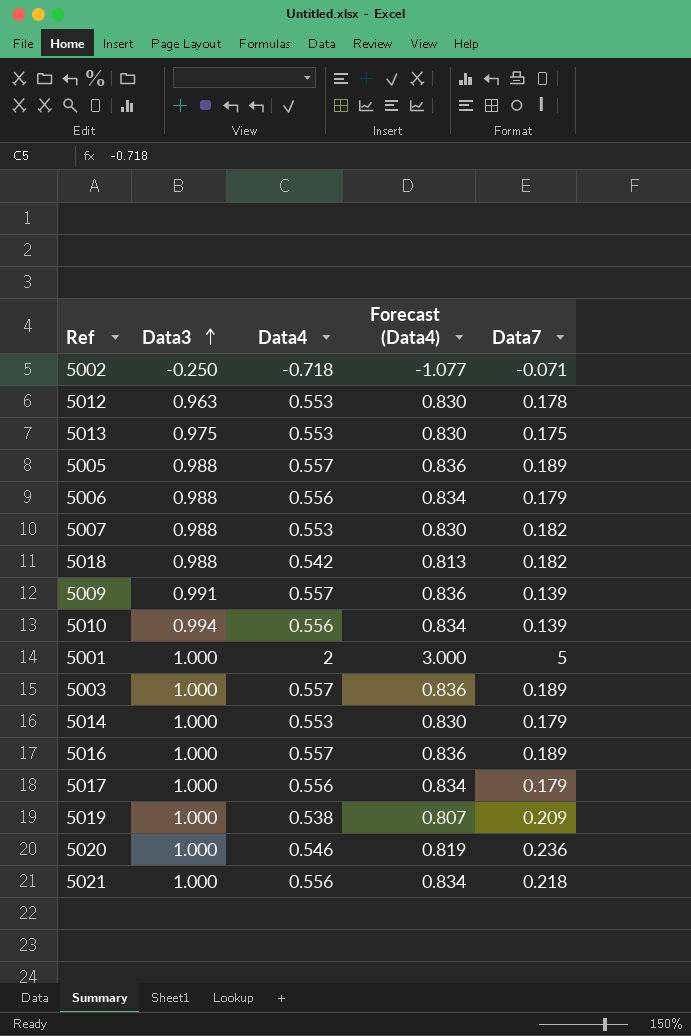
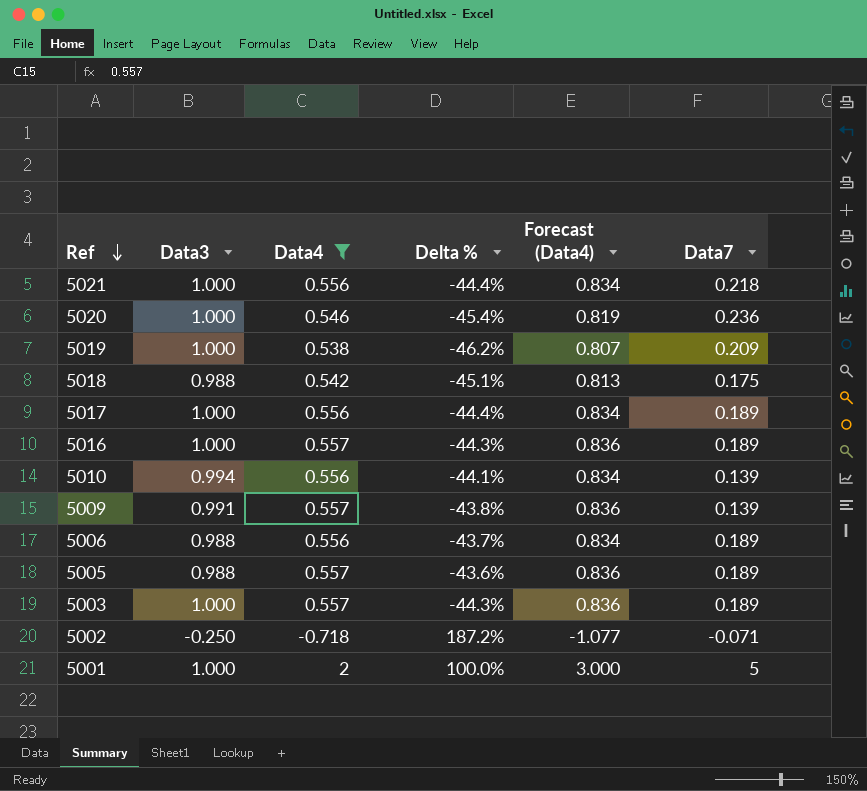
filter: none -> Data4 != 0.553
row order: Data3 ascending -> Ref descending
column Delta % | formula: none -> ([Data4] - [Data3]) / [Data3]
5018 | Data7: 0.182 -> 0.175
5017 | Data7: 0.179 -> 0.189
5006 | Data7: 0.179 -> 0.189

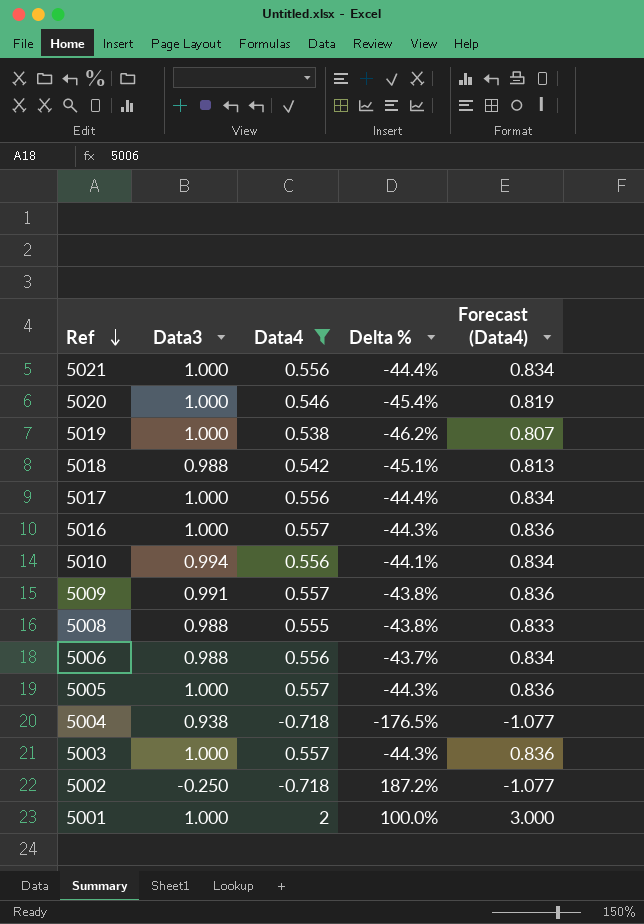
column Data7 | position: 6 -> none
row 5008: none -> 0.988 | 0.555 | -43.8% | 0.833
5005 | Data3: 0.988 -> 1.000
5005 | Delta %: -43.6% -> -44.3%
row 5004: none -> 0.938 | -0.718 | -176.5% | -1.077

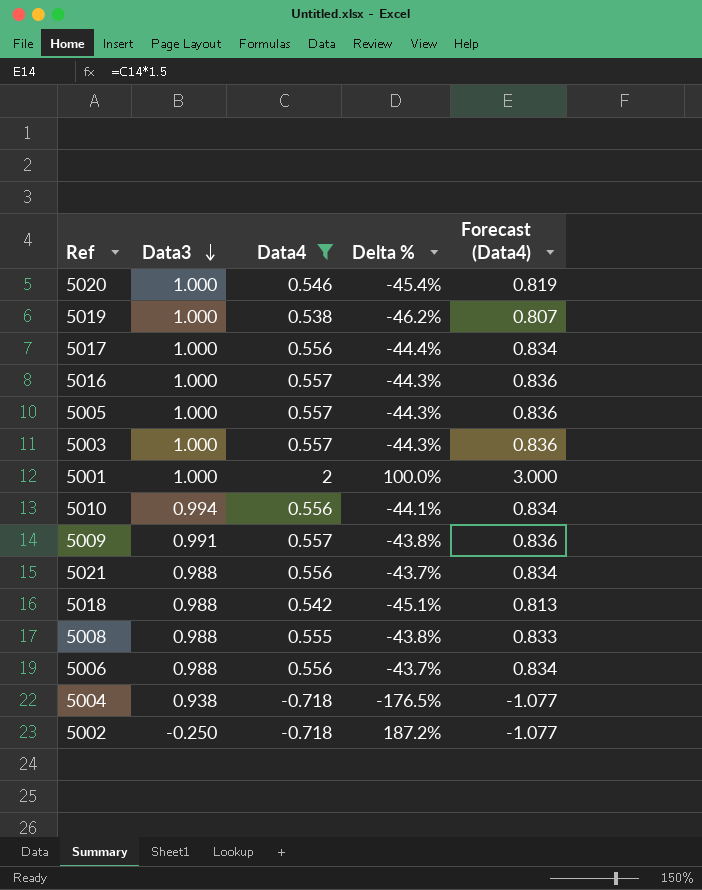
row order: Ref descending -> Data3 descending
5021 | Data3: 1.000 -> 0.988
5021 | Delta %: -44.4% -> -43.7%

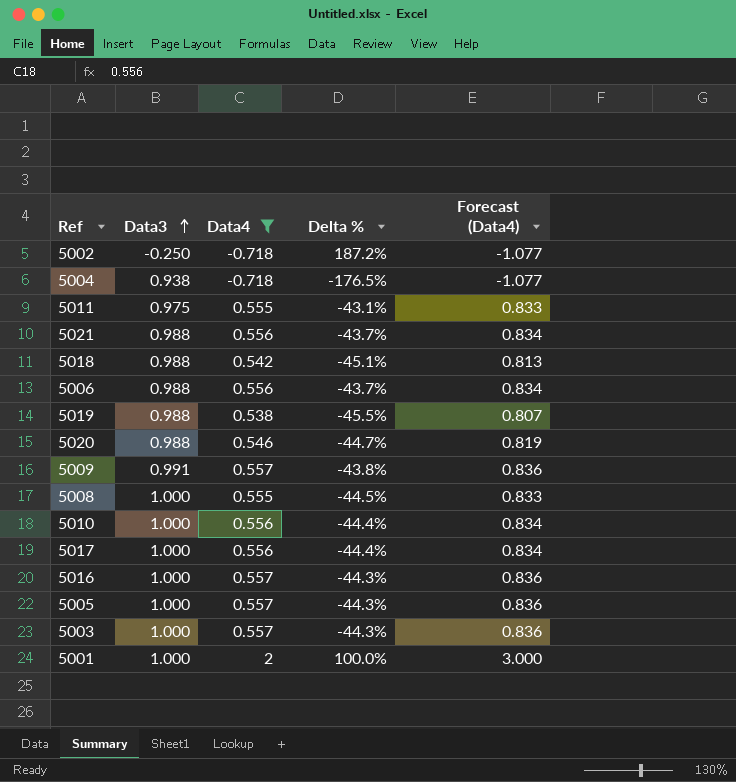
row order: Data3 descending -> Data3 ascending
row 5011: none -> 0.975 | 0.555 | -43.1% | 0.833
5019 | Data3: 1.000 -> 0.988
5019 | Delta %: -46.2% -> -45.5%
5020 | Data3: 1.000 -> 0.988
5020 | Delta %: -45.4% -> -44.7%
5008 | Data3: 0.988 -> 1.000
5008 | Delta %: -43.8% -> -44.5%
5010 | Data3: 0.994 -> 1.000
5010 | Delta %: -44.1% -> -44.4%

